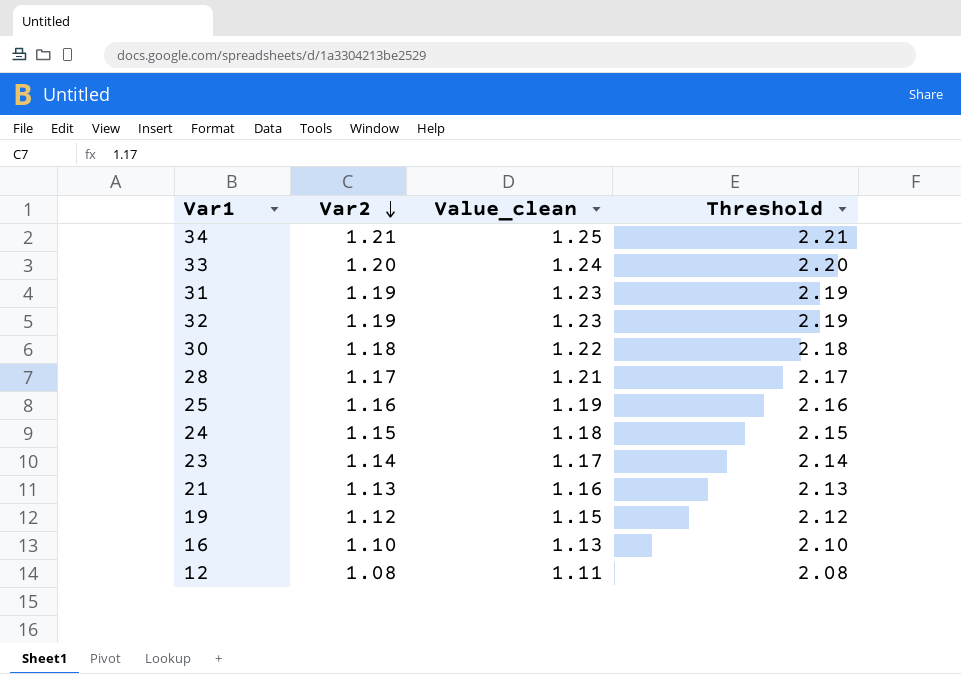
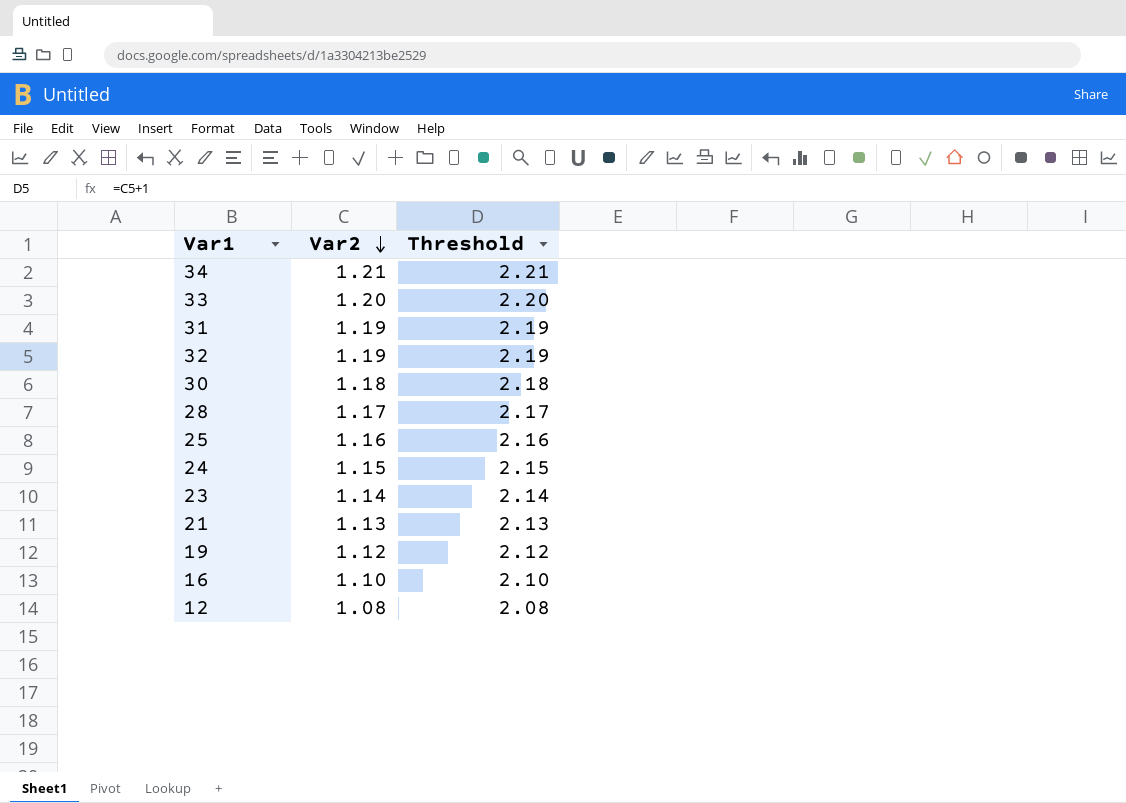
column Value_clean | formula: [Var2] * 1.03 -> none

